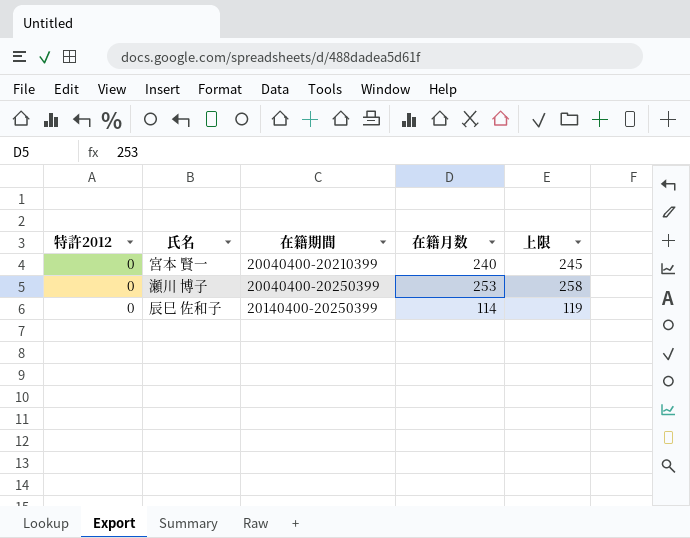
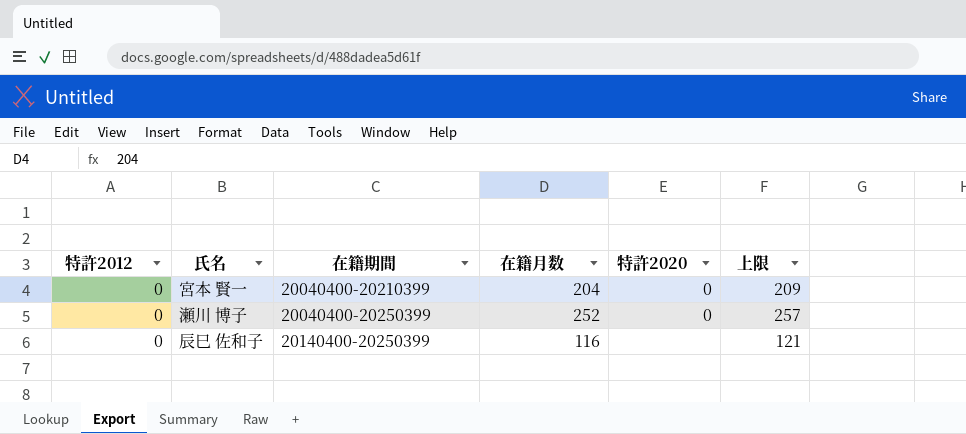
column 特許2020 | position: none -> 5
宮本 賢一 | 在籍月数: 240 -> 204
宮本 賢一 | 上限: 245 -> 209
瀬川 博子 | 在籍月数: 253 -> 252
瀬川 博子 | 上限: 258 -> 257
辰巳 佐和子 | 在籍月数: 114 -> 116
辰巳 佐和子 | 上限: 119 -> 121

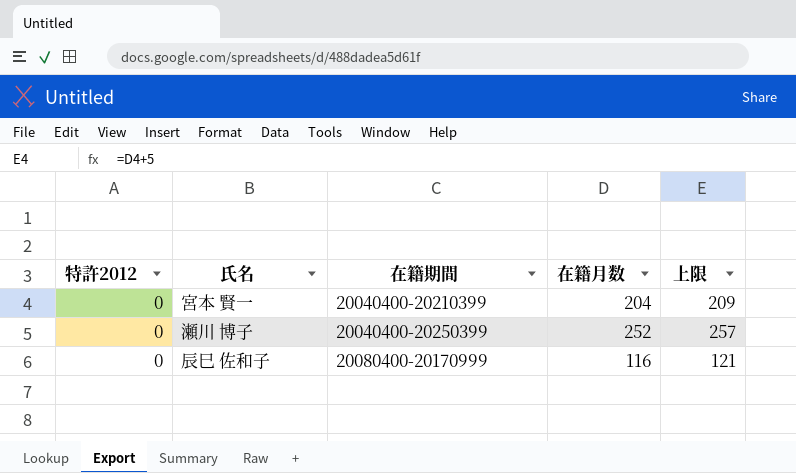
column 特許2020 | position: 5 -> none
辰巳 佐和子 | 在籍期間: 20140400-20250399 -> 20080400-20170999

